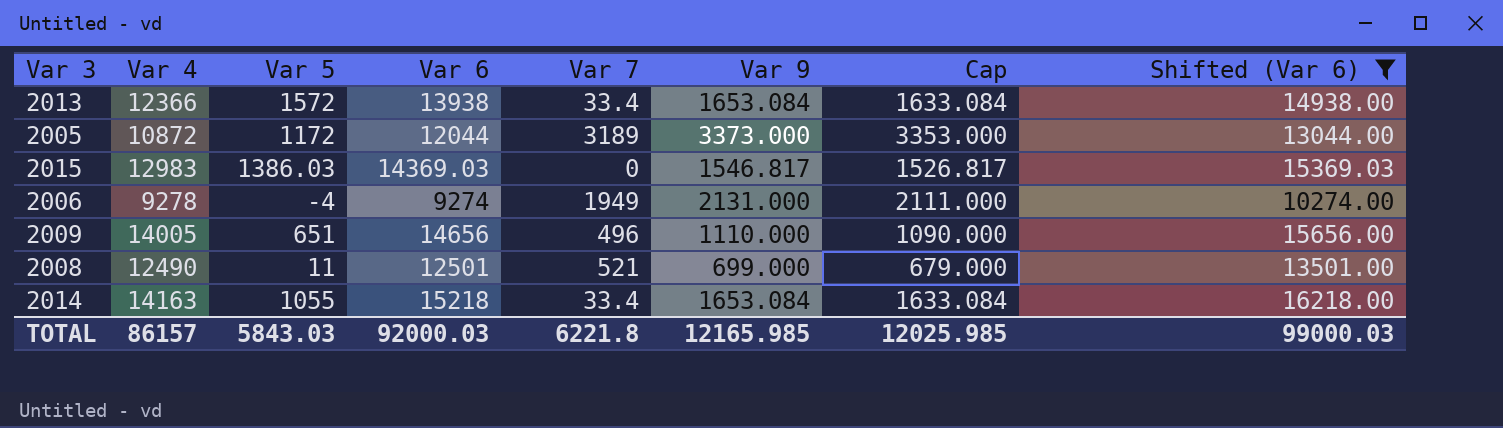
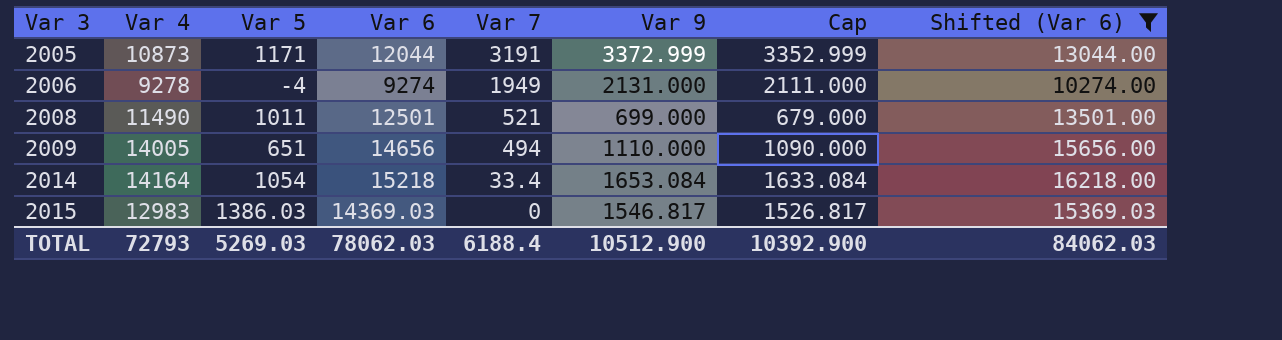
row order: none -> Var 3 ascending
row 2013: 12366 | 1572 | 13938 | 33.4 | 1653.084 | 1633.084 | 14938.00 -> none
2005 | Var 4: 10872 -> 10873
2005 | Var 5: 1172 -> 1171
2005 | Var 7: 3189 -> 3191
2005 | Var 9: 3373.000 -> 3372.999
2005 | Cap: 3353.000 -> 3352.999
2008 | Var 4: 12490 -> 11490
2008 | Var 5: 11 -> 1011
2009 | Var 7: 496 -> 494
2014 | Var 4: 14163 -> 14164
2014 | Var 5: 1055 -> 1054
TOTAL | Var 4: 86157 -> 72793
TOTAL | Var 5: 5843.03 -> 5269.03
TOTAL | Var 6: 92000.03 -> 78062.03
TOTAL | Var 7: 6221.8 -> 6188.4
TOTAL | Var 9: 12165.985 -> 10512.900
TOTAL | Cap: 12025.985 -> 10392.900
TOTAL | Shifted (Var 6): 99000.03 -> 84062.03

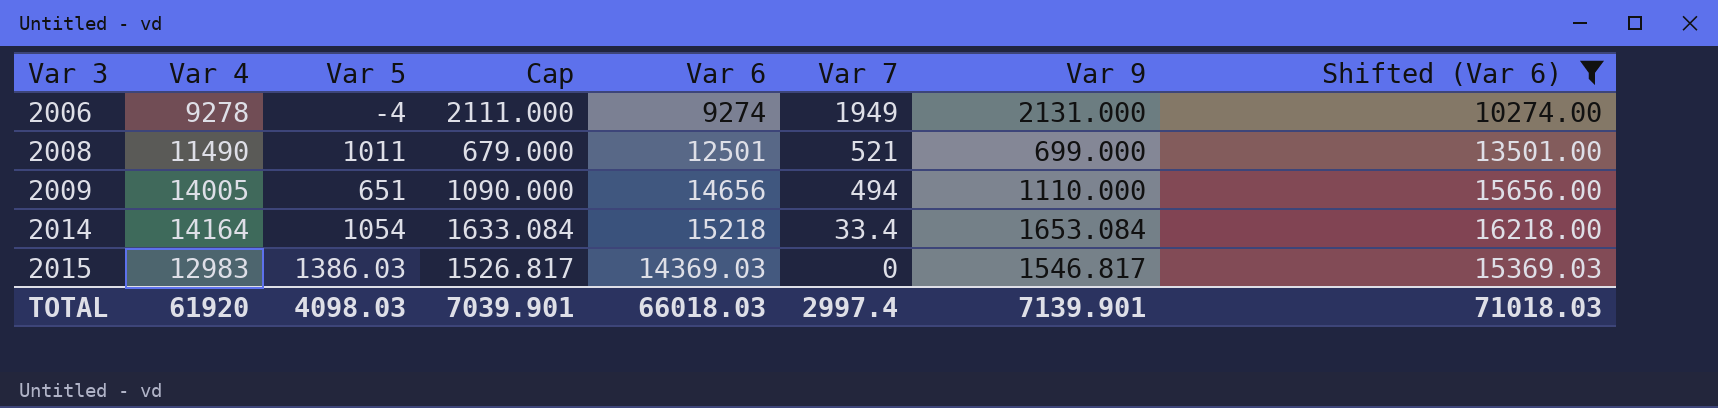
column Cap | position: 7 -> 4
row 2005: 10873 | 1171 | 12044 | 3191 | 3372.999 | 3352.999 | 13044.00 -> none
TOTAL | Var 4: 72793 -> 61920
TOTAL | Var 5: 5269.03 -> 4098.03
TOTAL | Cap: 10392.900 -> 7039.901
TOTAL | Var 6: 78062.03 -> 66018.03
TOTAL | Var 7: 6188.4 -> 2997.4
TOTAL | Var 9: 10512.900 -> 7139.901
TOTAL | Shifted (Var 6): 84062.03 -> 71018.03

